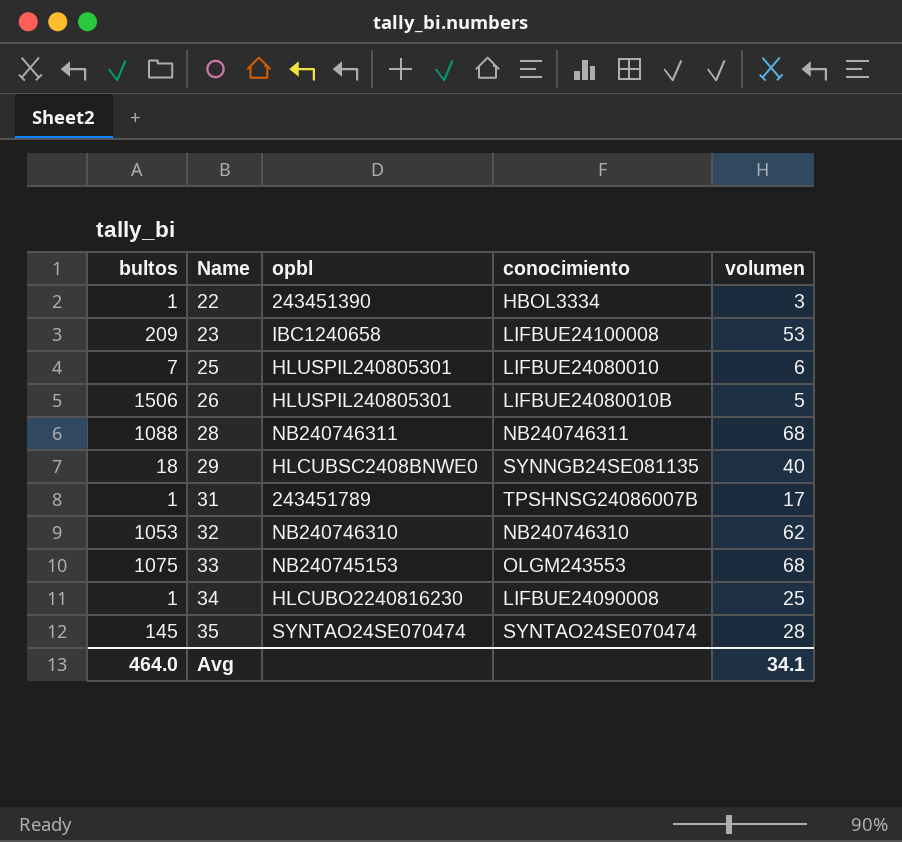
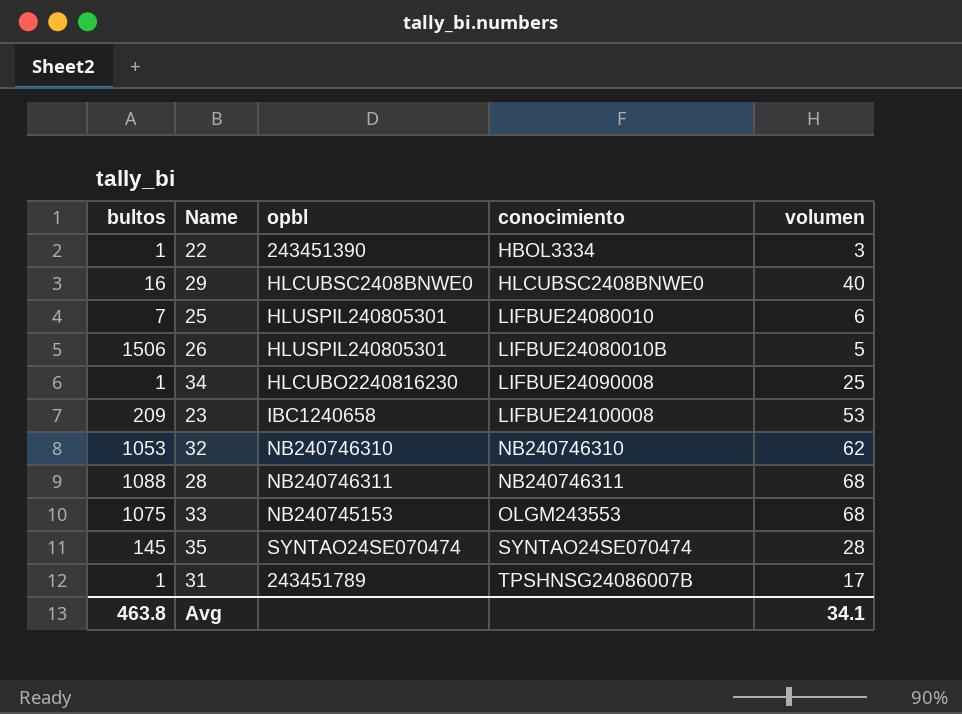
row order: Name ascending -> conocimiento ascending
29 | bultos: 18 -> 16
29 | conocimiento: SYNNGB24SE081135 -> HLCUBSC2408BNWE0
Avg | bultos: 464.0 -> 463.8

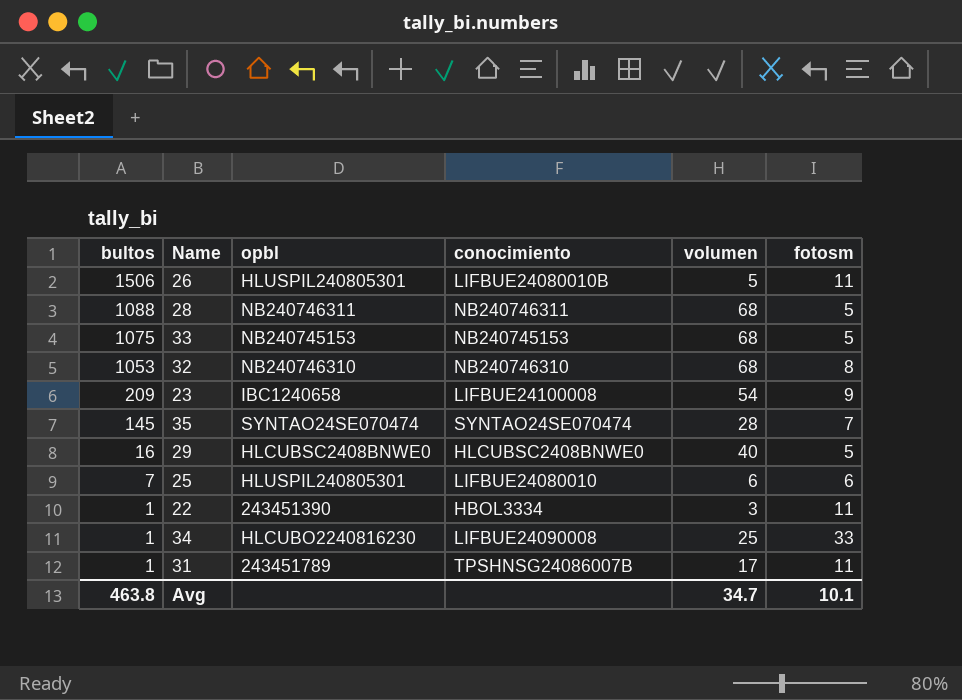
row order: conocimiento ascending -> bultos descending
column fotosm | position: none -> 6
33 | conocimiento: OLGM243553 -> NB240745153
32 | volumen: 62 -> 68
23 | volumen: 53 -> 54
Avg | volumen: 34.1 -> 34.7

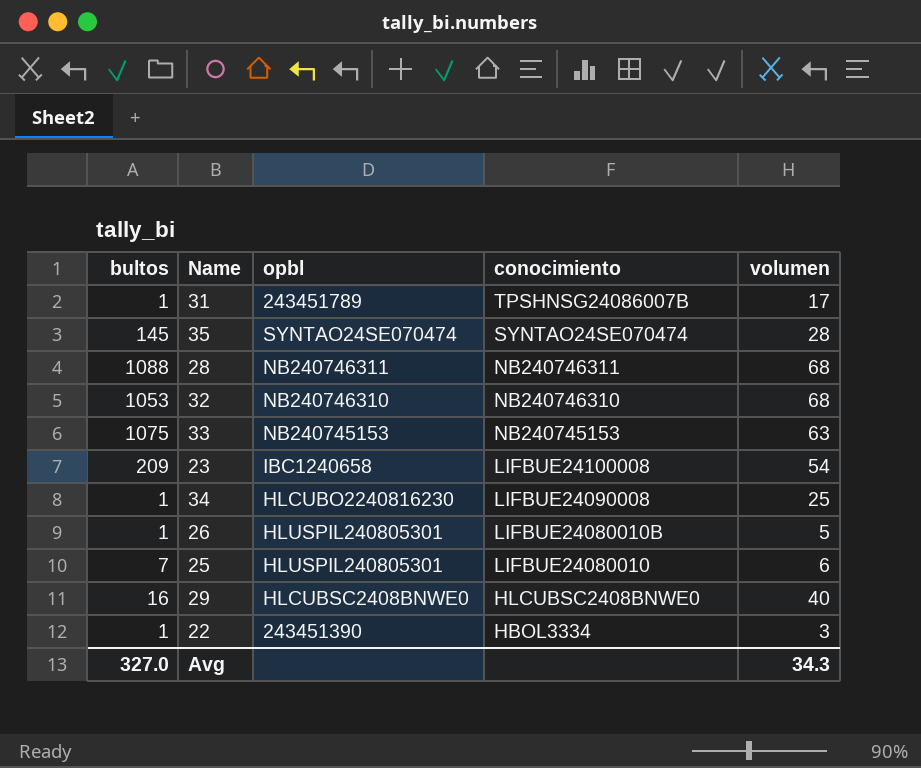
row order: bultos descending -> conocimiento descending
column fotosm | position: 6 -> none
33 | volumen: 68 -> 63
26 | bultos: 1506 -> 1
Avg | bultos: 463.8 -> 327.0
Avg | volumen: 34.7 -> 34.3

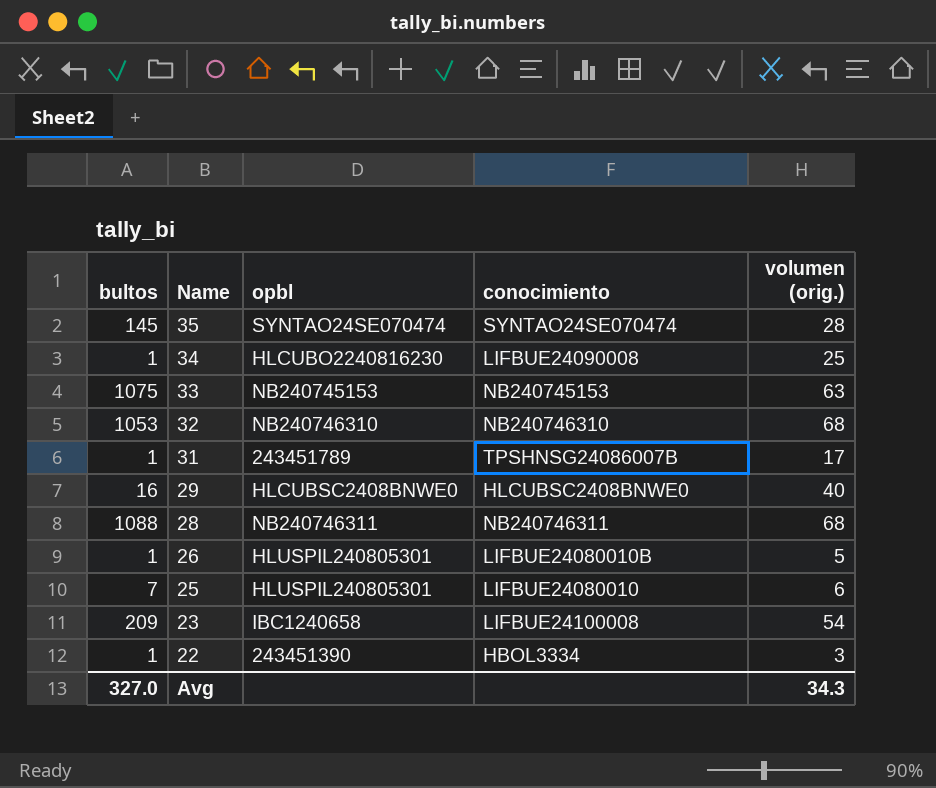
row order: conocimiento descending -> Name descending
column name: volumen -> volumen (orig.)

